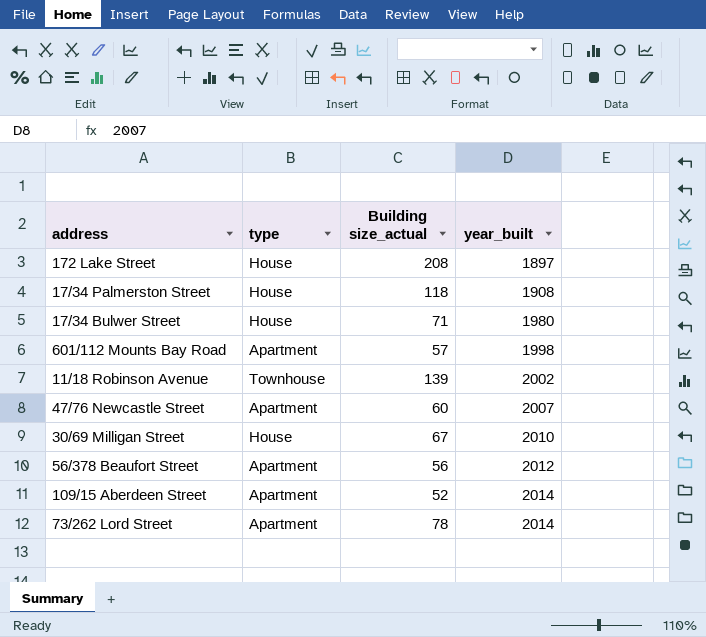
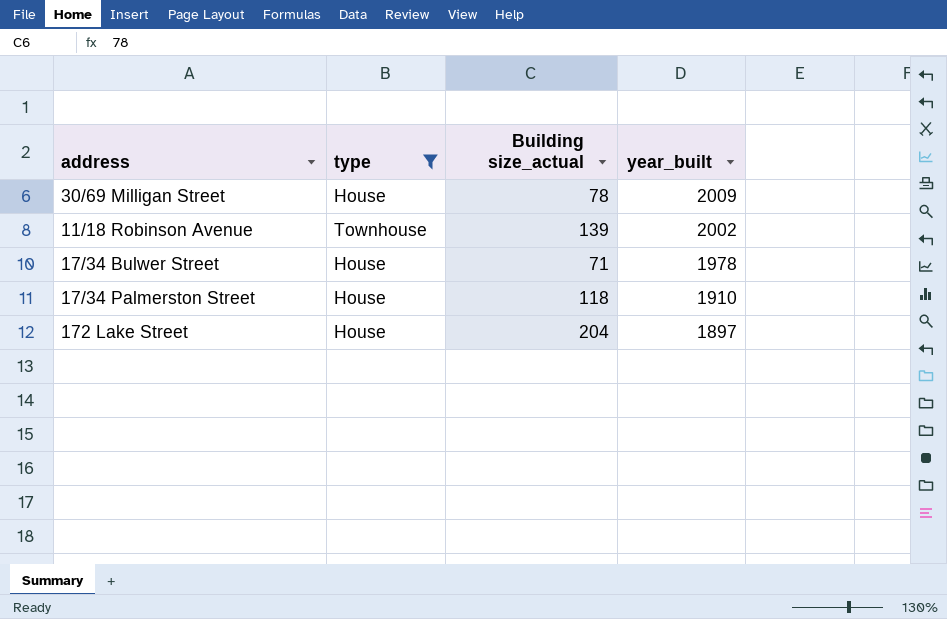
filter: none -> type != Apartment
row order: year_built ascending -> year_built descending
30/69 Milligan Street | Building size_actual: 67 -> 78
30/69 Milligan Street | year_built: 2010 -> 2009
17/34 Bulwer Street | year_built: 1980 -> 1978
17/34 Palmerston Street | year_built: 1908 -> 1910
172 Lake Street | Building size_actual: 208 -> 204

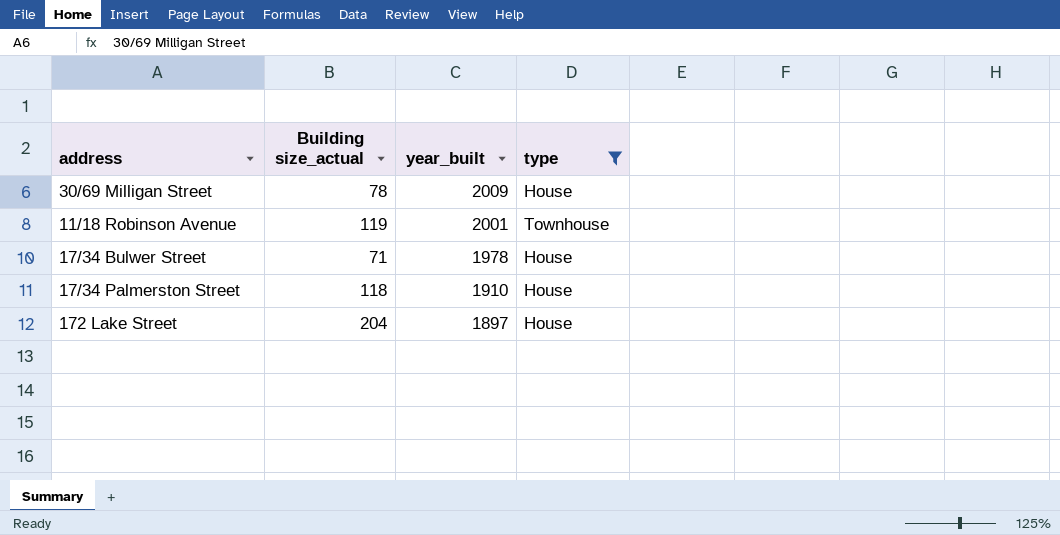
column type | position: 2 -> 4
11/18 Robinson Avenue | Building size_actual: 139 -> 119
11/18 Robinson Avenue | year_built: 2002 -> 2001

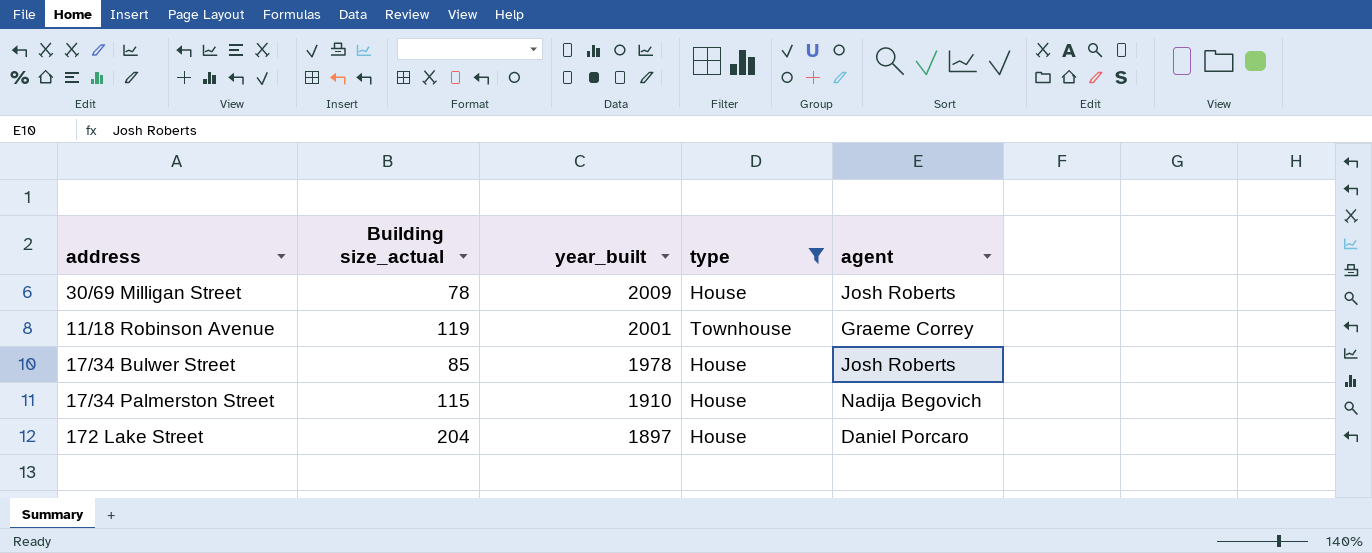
column agent | position: none -> 5
17/34 Bulwer Street | Building size_actual: 71 -> 85
17/34 Palmerston Street | Building size_actual: 118 -> 115

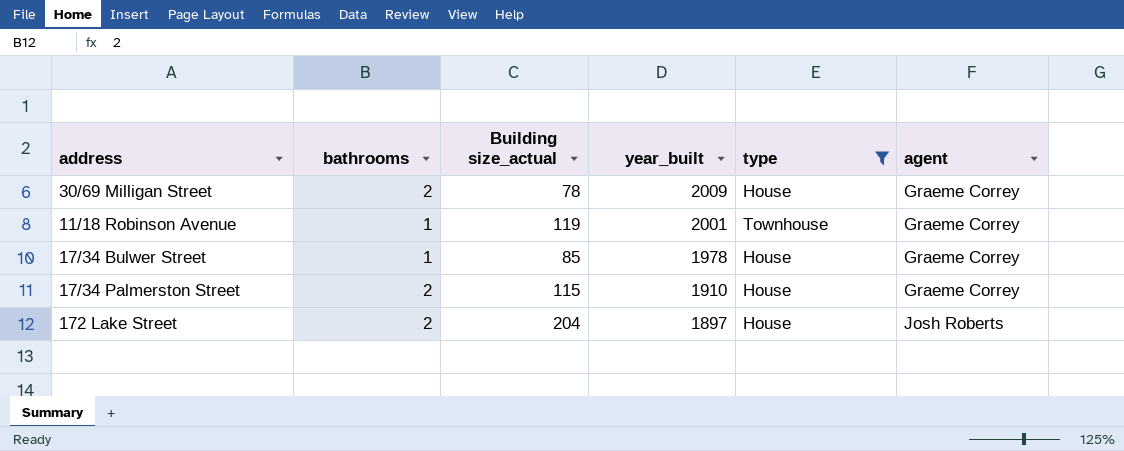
column bathrooms | position: none -> 2
30/69 Milligan Street | agent: Josh Roberts -> Graeme Correy
17/34 Bulwer Street | agent: Josh Roberts -> Graeme Correy
17/34 Palmerston Street | agent: Nadija Begovich -> Graeme Correy
172 Lake Street | agent: Daniel Porcaro -> Josh Roberts

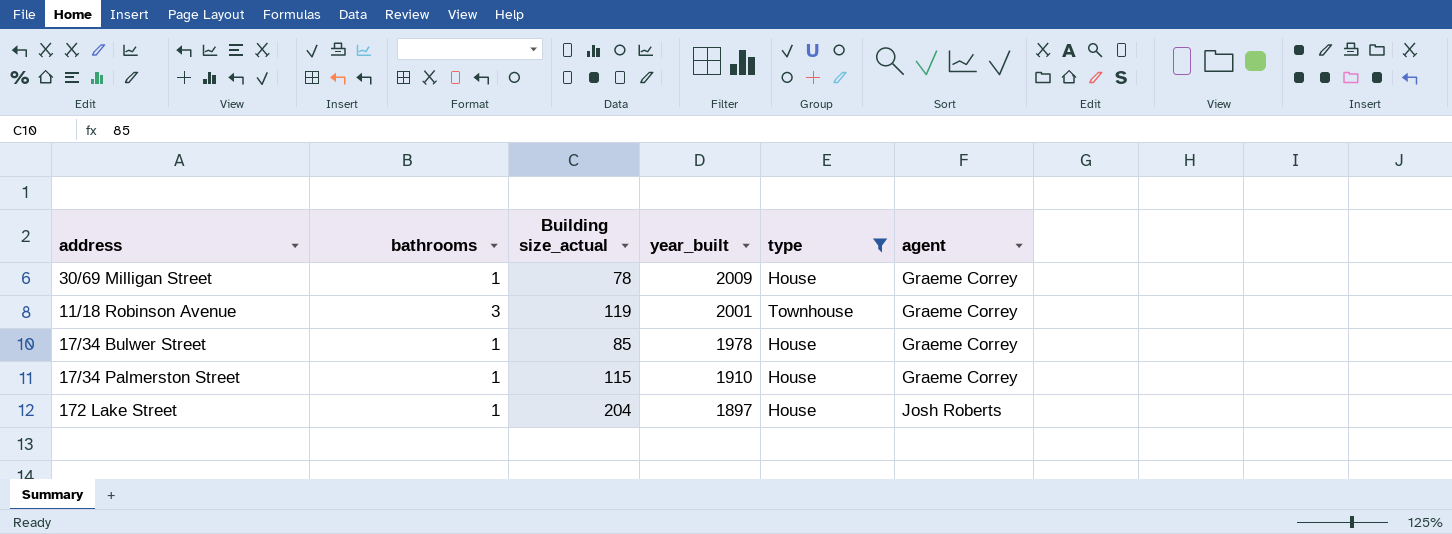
30/69 Milligan Street | bathrooms: 2 -> 1
11/18 Robinson Avenue | bathrooms: 1 -> 3
17/34 Palmerston Street | bathrooms: 2 -> 1
172 Lake Street | bathrooms: 2 -> 1

